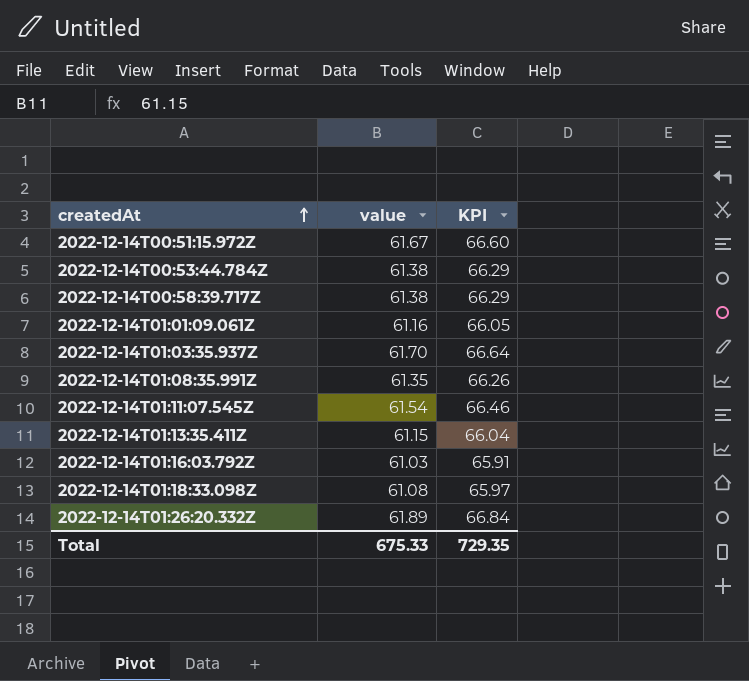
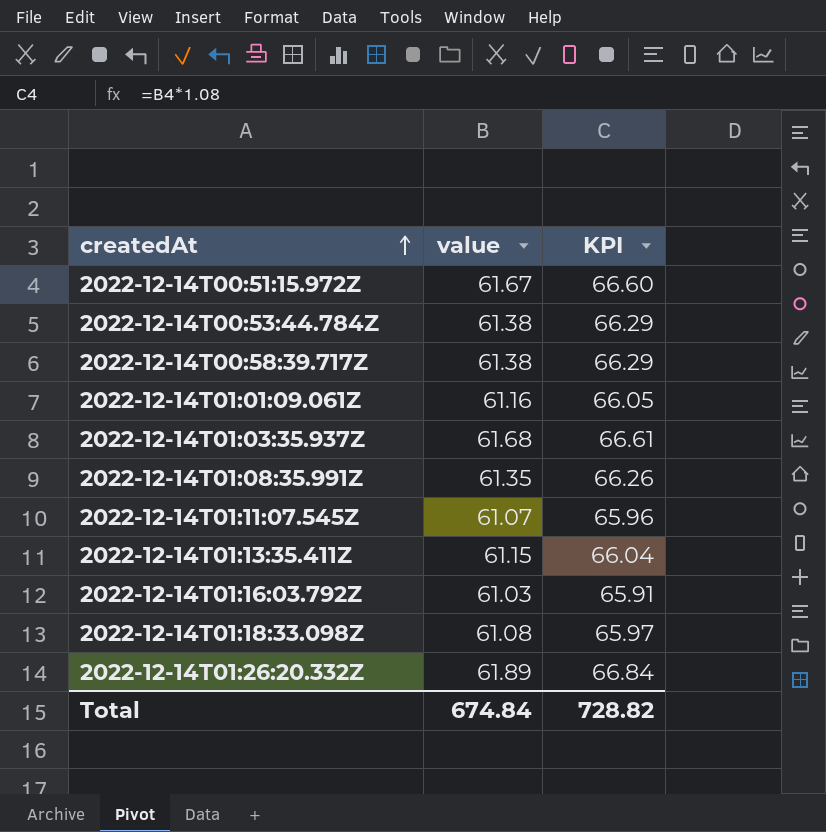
2022-12-14T01:03:35.937Z | value: 61.70 -> 61.68
2022-12-14T01:03:35.937Z | KPI: 66.64 -> 66.61
2022-12-14T01:11:07.545Z | value: 61.54 -> 61.07
2022-12-14T01:11:07.545Z | KPI: 66.46 -> 65.96
Total | value: 675.33 -> 674.84
Total | KPI: 729.35 -> 728.82

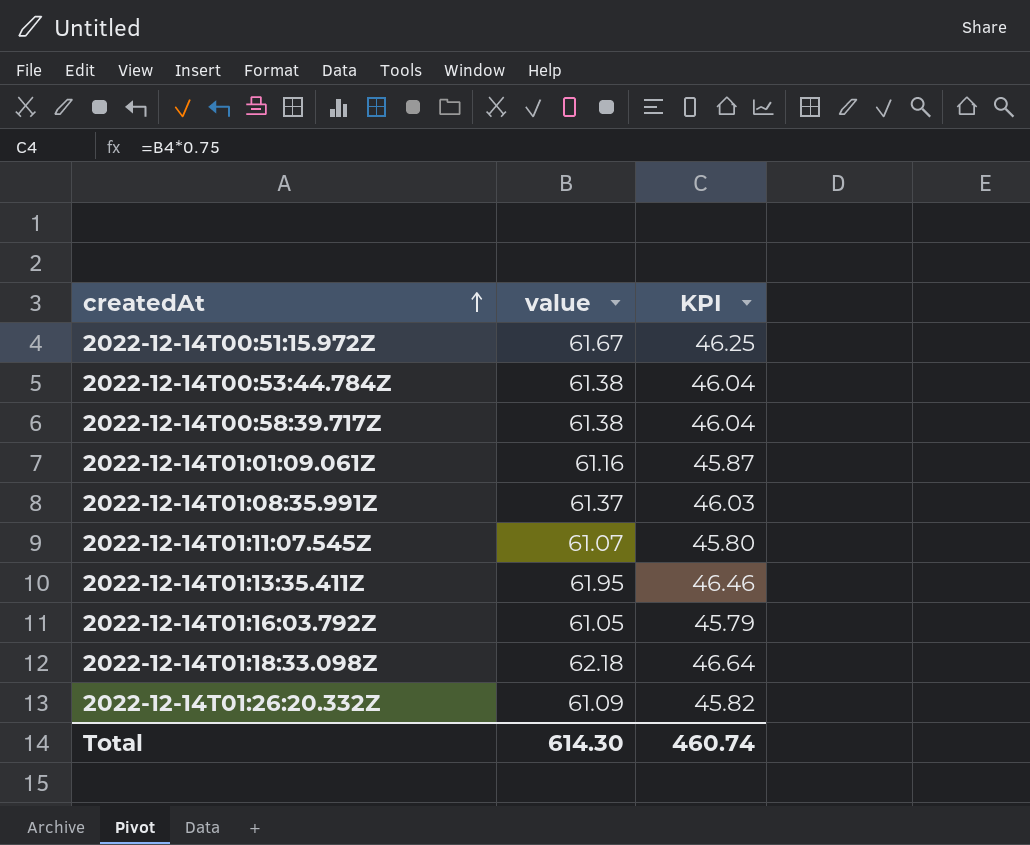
column KPI | formula: [value] * 1.08 -> [value] * 0.75
row 2022-12-14T01:03:35.937Z: 61.68 | 66.61 -> none
2022-12-14T01:08:35.991Z | value: 61.35 -> 61.37
2022-12-14T01:13:35.411Z | value: 61.15 -> 61.95
2022-12-14T01:16:03.792Z | value: 61.03 -> 61.05
2022-12-14T01:18:33.098Z | value: 61.08 -> 62.18
2022-12-14T01:26:20.332Z | value: 61.89 -> 61.09
Total | value: 674.84 -> 614.30
Total | KPI: 728.82 -> 460.74

